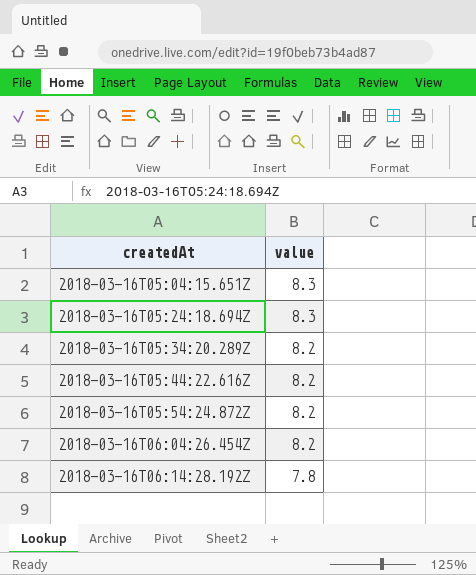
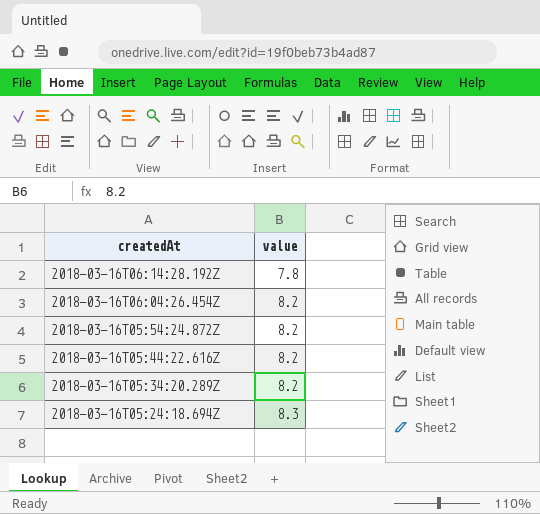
row order: createdAt ascending -> createdAt descending
row 2018-03-16T05:04:15.651Z: 8.3 -> none

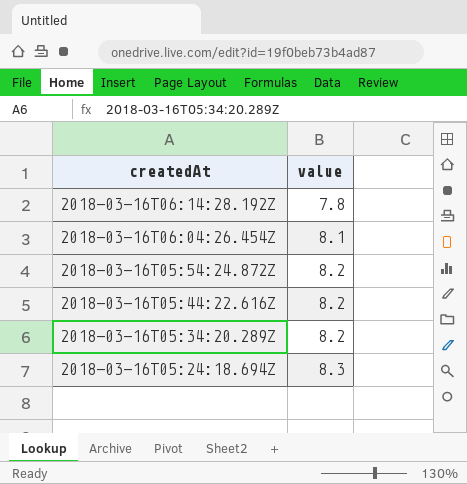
2018-03-16T06:04:26.454Z | value: 8.2 -> 8.1

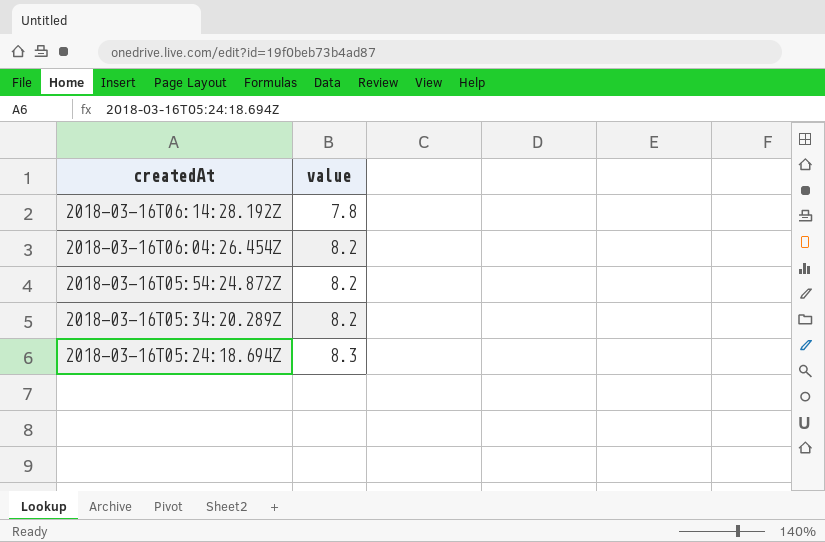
row 2018-03-16T05:44:22.616Z: 8.2 -> none
2018-03-16T06:04:26.454Z | value: 8.1 -> 8.2

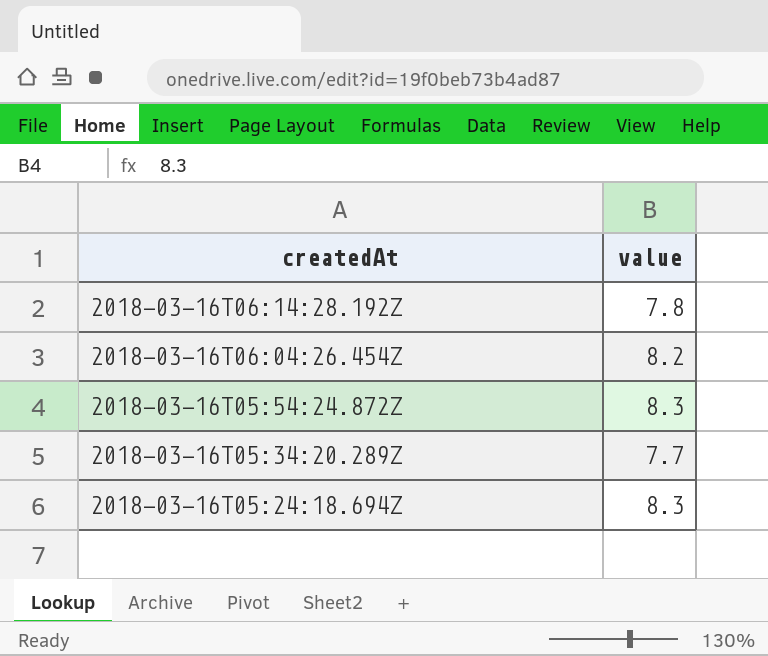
2018-03-16T05:54:24.872Z | value: 8.2 -> 8.3
2018-03-16T05:34:20.289Z | value: 8.2 -> 7.7

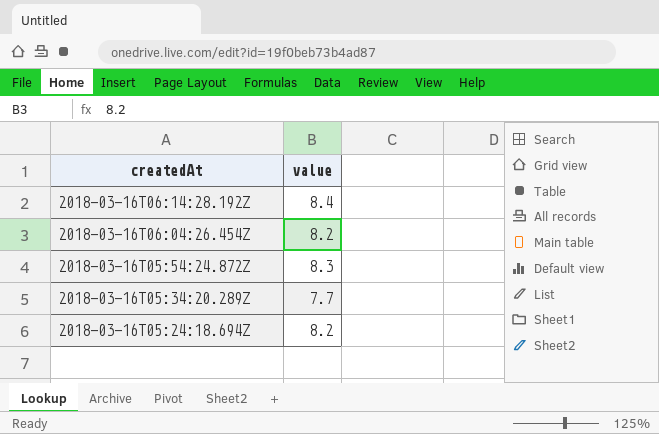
2018-03-16T06:14:28.192Z | value: 7.8 -> 8.4
2018-03-16T05:24:18.694Z | value: 8.3 -> 8.2

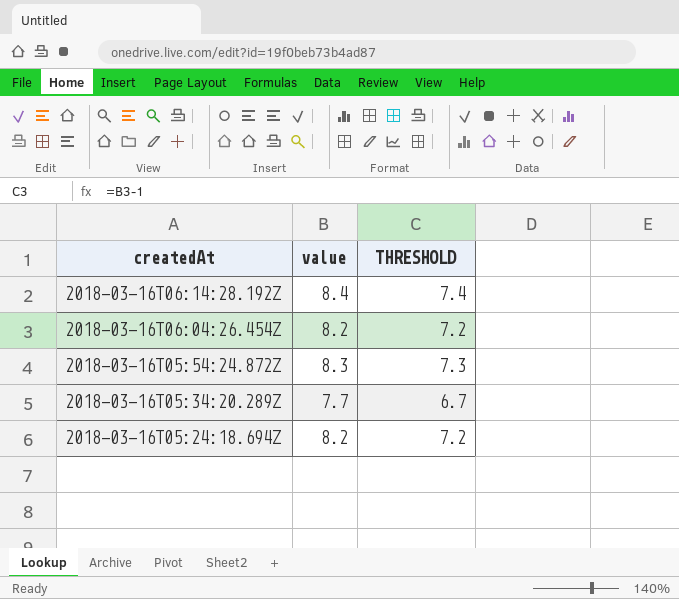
column THRESHOLD | formula: none -> [value] - 1

